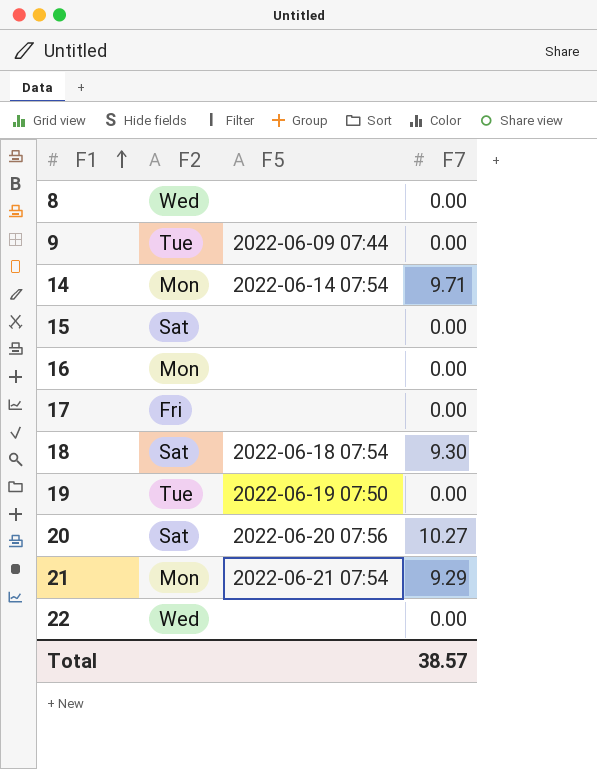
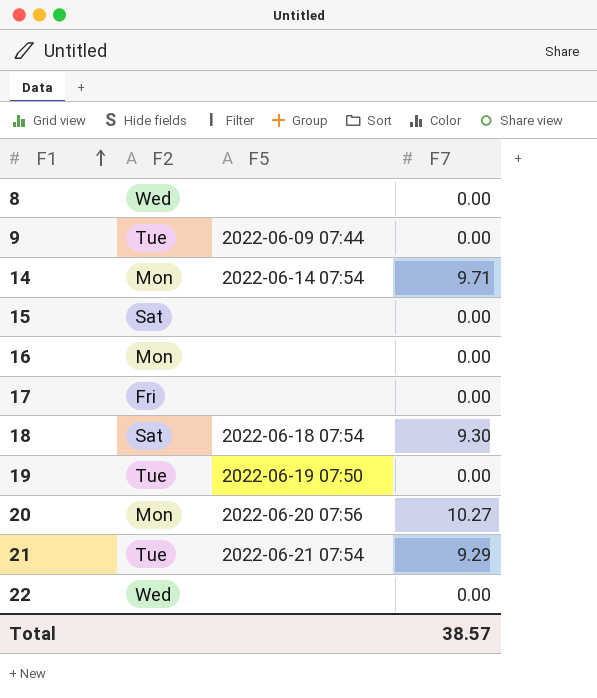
20 | F2: Sat -> Mon
21 | F2: Mon -> Tue

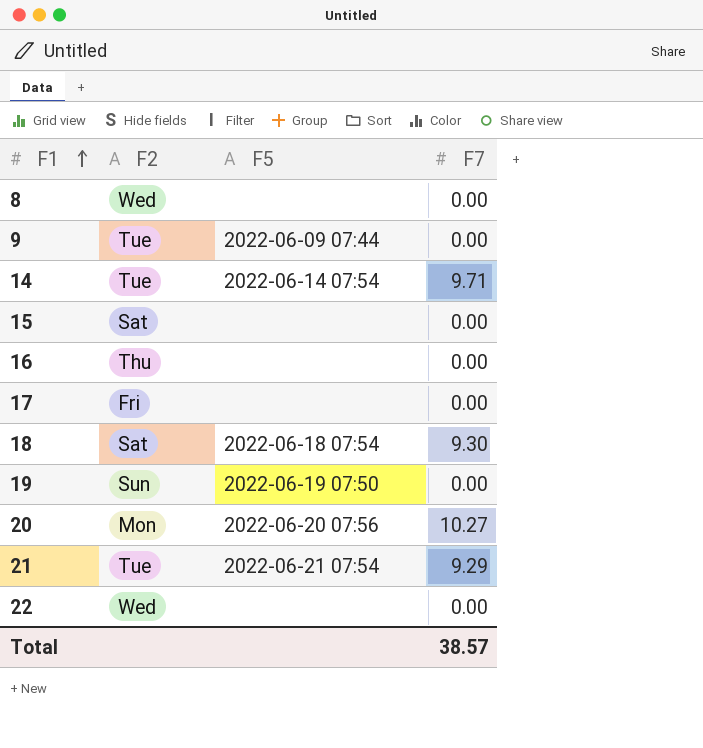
14 | F2: Mon -> Tue
16 | F2: Mon -> Thu
19 | F2: Tue -> Sun

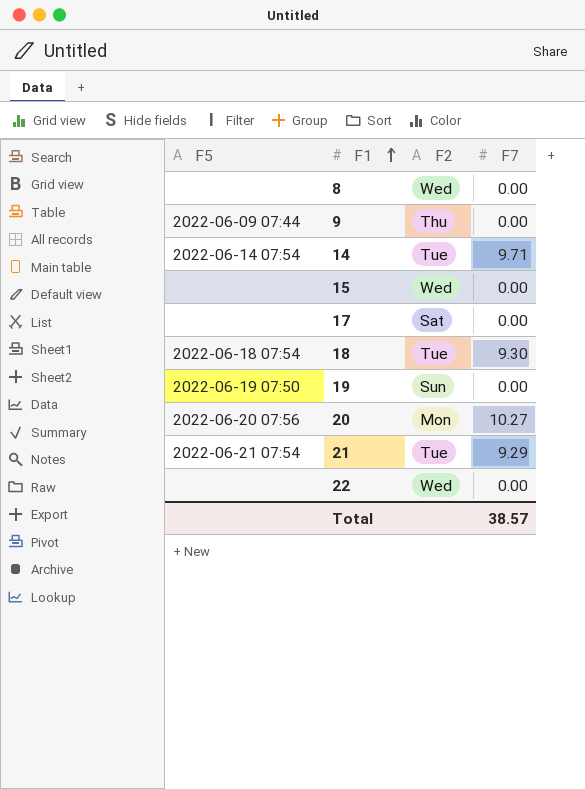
column F5 | position: 3 -> 1
row 16: Thu | none | 0.00 -> none
9 | F2: Tue -> Thu
15 | F2: Sat -> Wed
17 | F2: Fri -> Sat
18 | F2: Sat -> Tue

